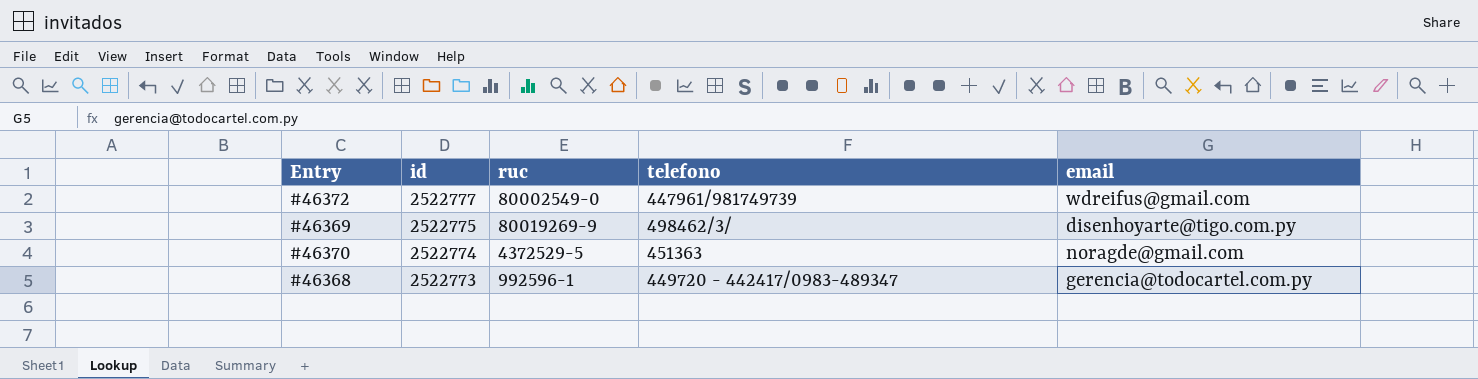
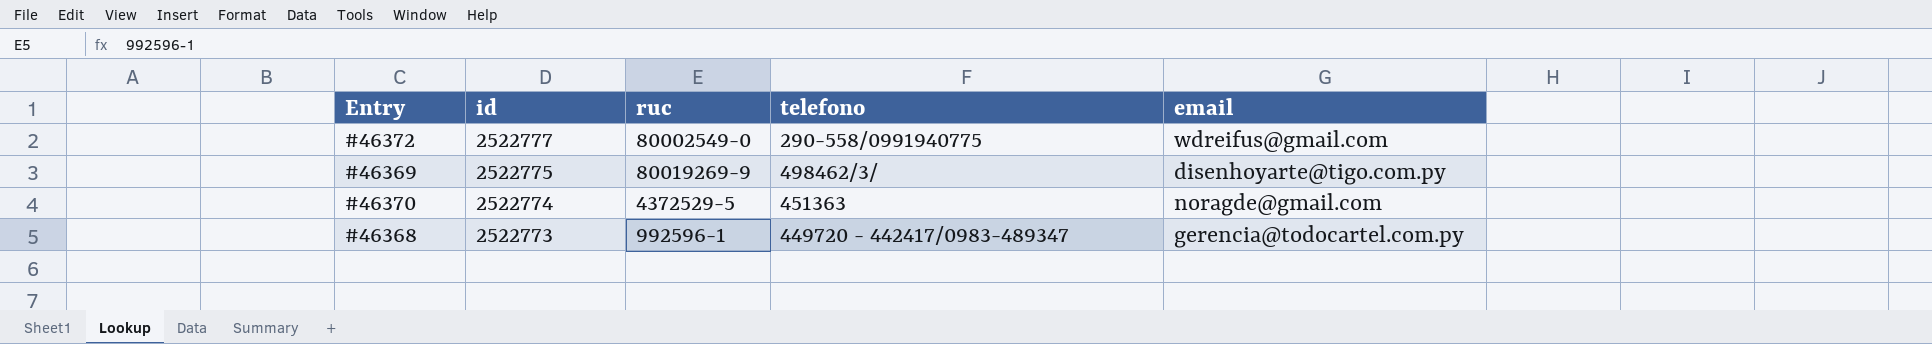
#46372 | telefono: 447961/981749739 -> 290-558/0991940775

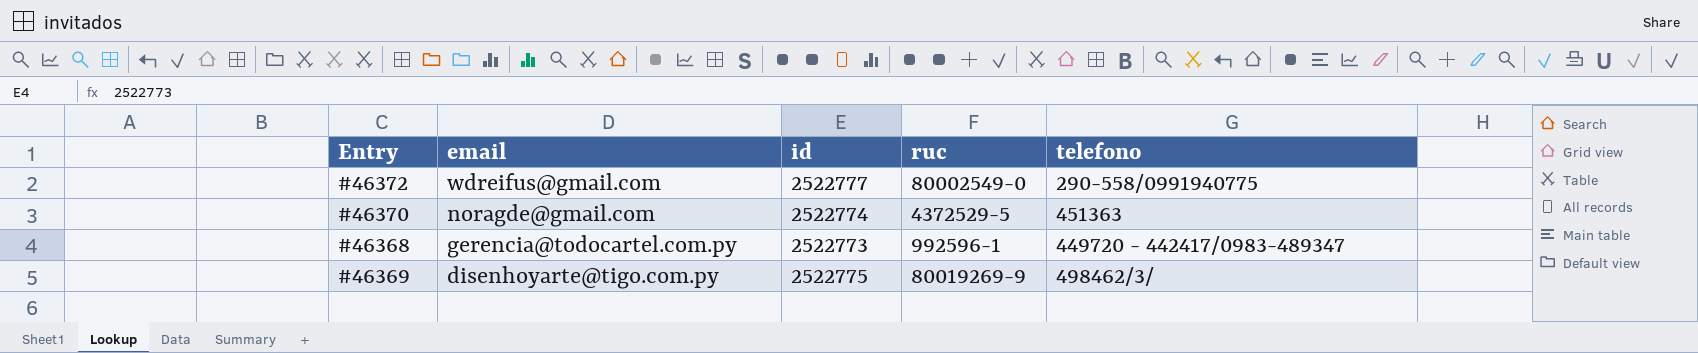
row order: id descending -> email descending
column email | position: 5 -> 2

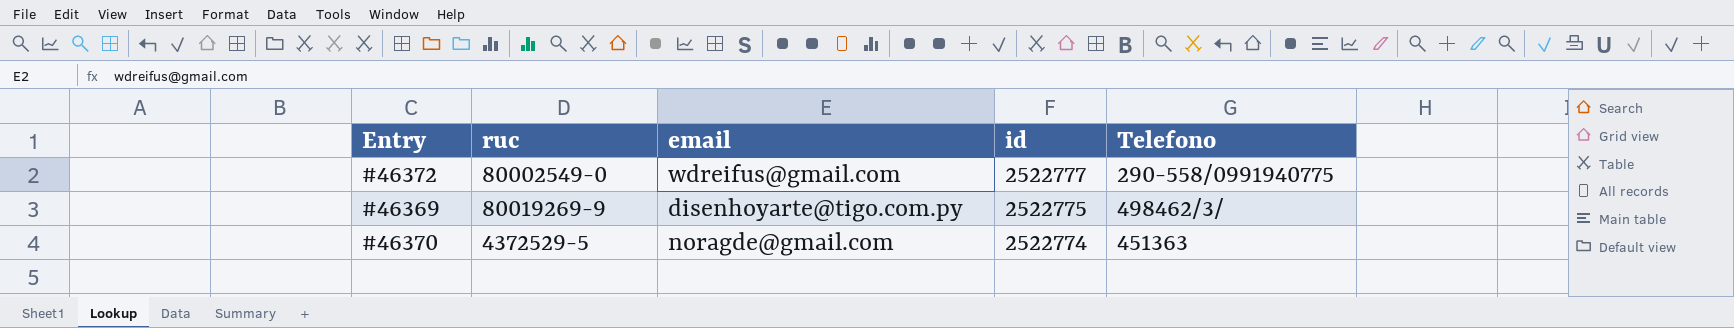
row order: email descending -> id descending
column ruc | position: 4 -> 2
column name: telefono -> Telefono
row #46368: gerencia@todocartel.com.py | 2522773 | 992596-1 | 449720 - 442417/0983-489347 -> none

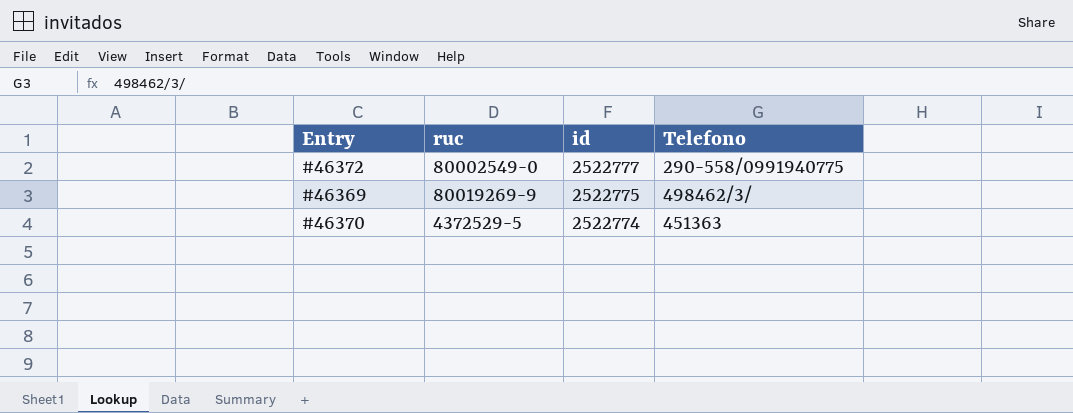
column email | position: 3 -> none

